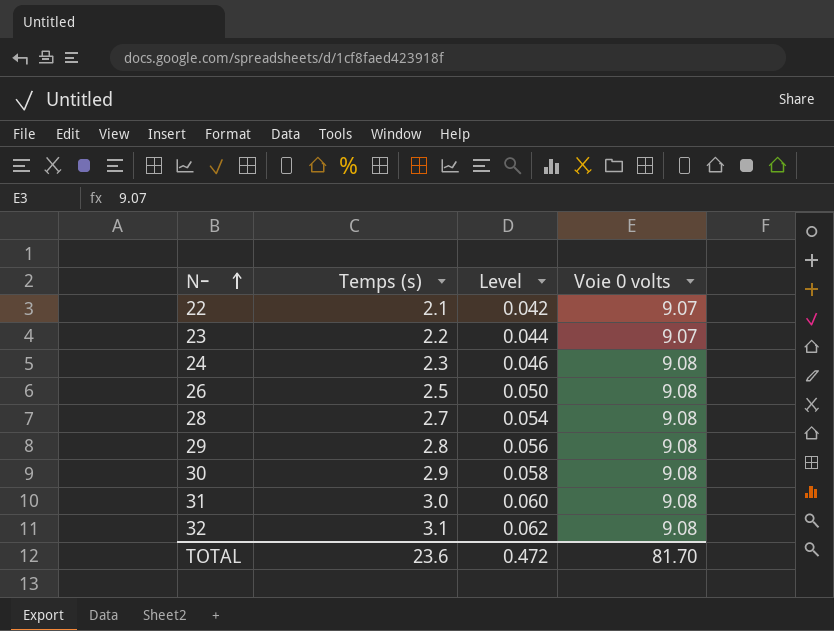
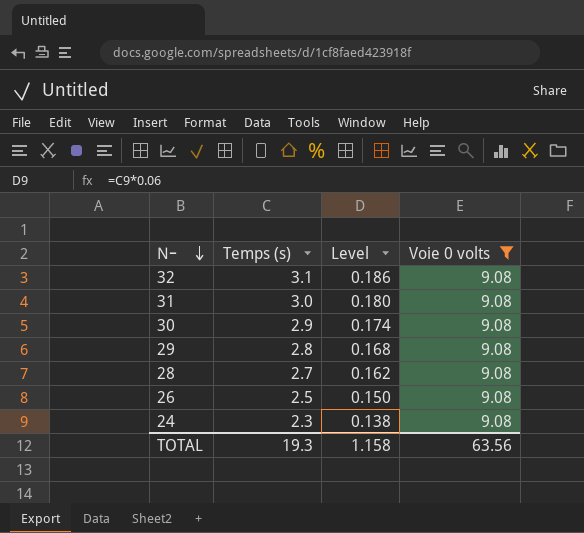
filter: none -> Voie 0 volts = 9.08
row order: Nｰ ascending -> Nｰ descending
column Level | formula: [Temps (s)] * 0.02 -> [Temps (s)] * 0.06
TOTAL | Temps (s): 23.6 -> 19.3
TOTAL | Level: 0.472 -> 1.158
TOTAL | Voie 0 volts: 81.70 -> 63.56

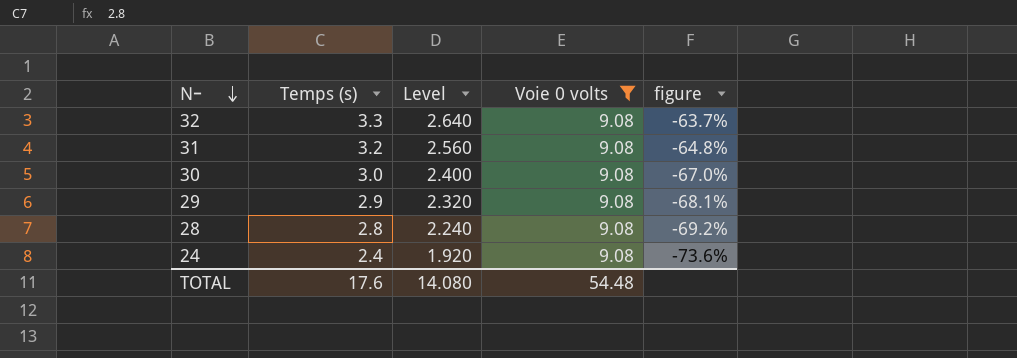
column Level | formula: [Temps (s)] * 0.06 -> [Temps (s)] * 0.8
column figure | formula: none -> ([Temps (s)] - [Voie 0 volts]) / [Voie 0 volts]
row 26: 2.5 | 0.150 | 9.08 -> none
32 | Temps (s): 3.1 -> 3.3
31 | Temps (s): 3.0 -> 3.2
30 | Temps (s): 2.9 -> 3.0
29 | Temps (s): 2.8 -> 2.9
28 | Temps (s): 2.7 -> 2.8
24 | Temps (s): 2.3 -> 2.4
TOTAL | Temps (s): 19.3 -> 17.6
TOTAL | Level: 1.158 -> 14.080
TOTAL | Voie 0 volts: 63.56 -> 54.48

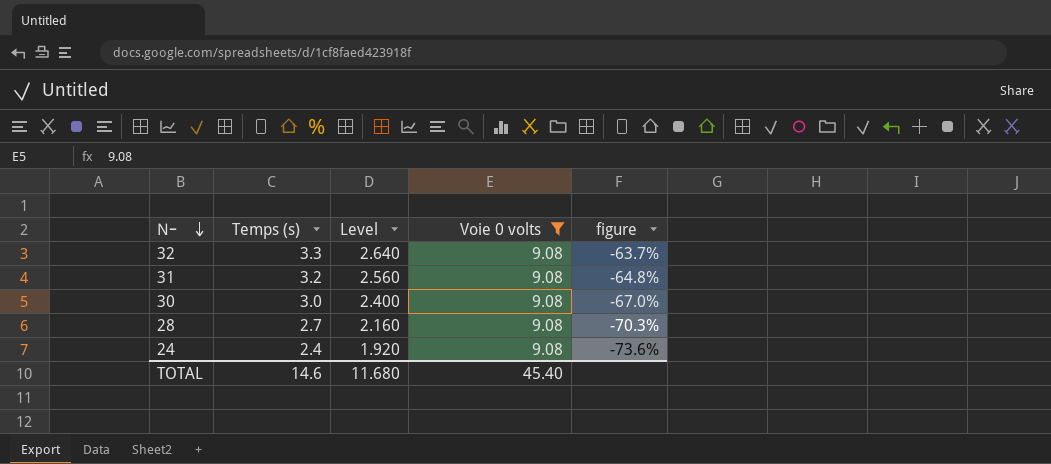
row 29: 2.9 | 2.320 | 9.08 | -68.1% -> none
28 | Temps (s): 2.8 -> 2.7
28 | Level: 2.240 -> 2.160
28 | figure: -69.2% -> -70.3%
TOTAL | Temps (s): 17.6 -> 14.6
TOTAL | Level: 14.080 -> 11.680
TOTAL | Voie 0 volts: 54.48 -> 45.40

